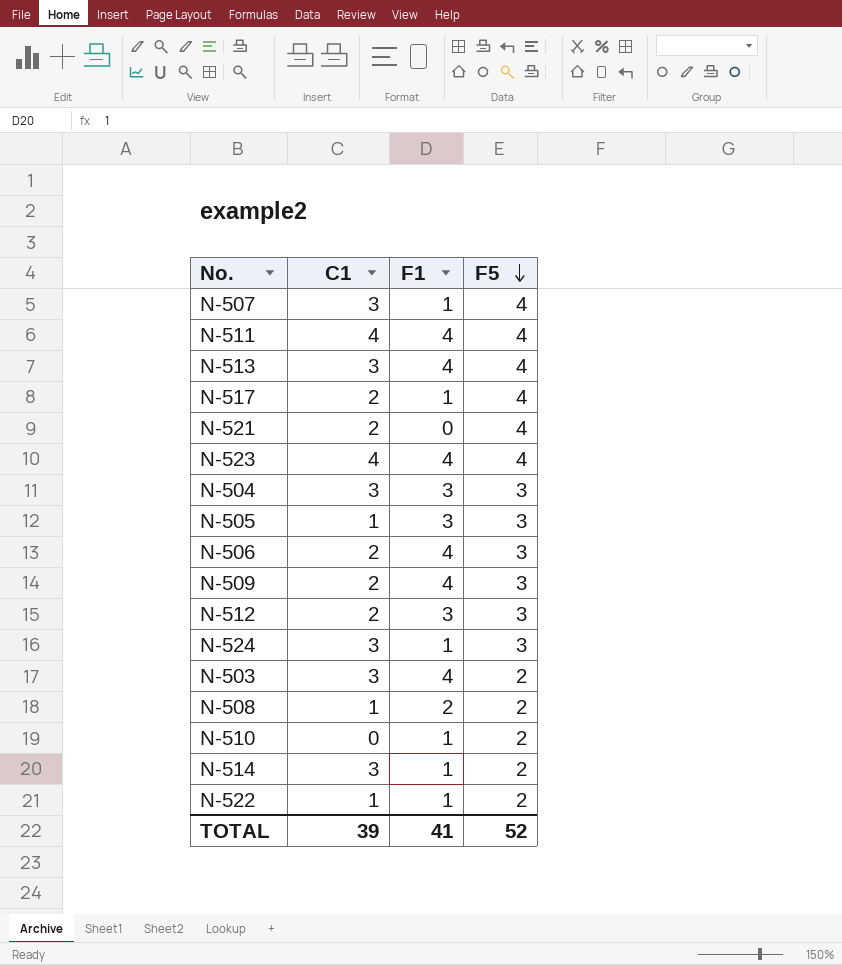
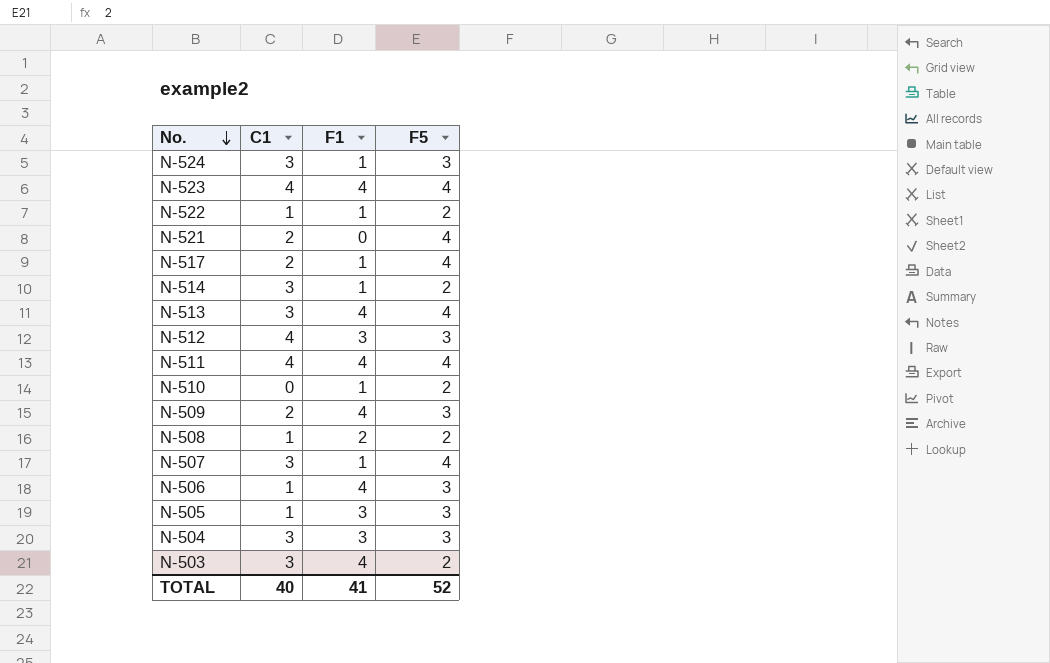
row order: F5 descending -> No. descending
N-512 | C1: 2 -> 4
N-506 | C1: 2 -> 1
TOTAL | C1: 39 -> 40

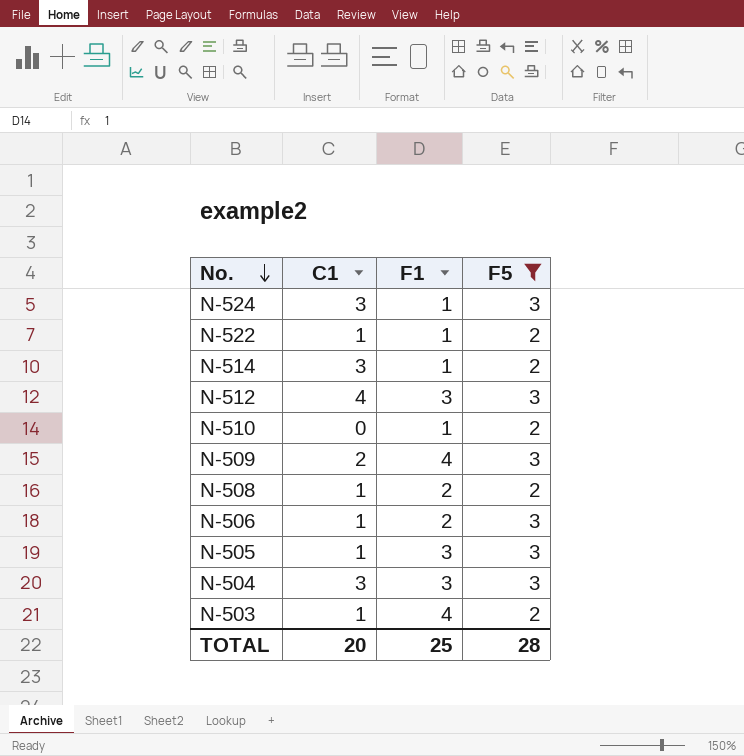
filter: none -> F5 != 4
N-506 | F1: 4 -> 2
N-503 | C1: 3 -> 1
TOTAL | C1: 40 -> 20
TOTAL | F1: 41 -> 25
TOTAL | F5: 52 -> 28

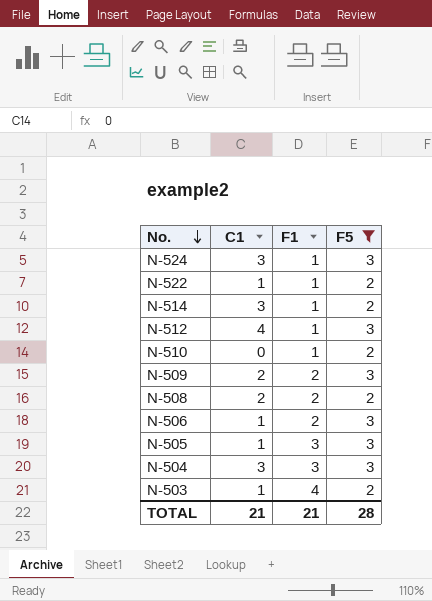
N-512 | F1: 3 -> 1
N-509 | F1: 4 -> 2
N-508 | C1: 1 -> 2
TOTAL | C1: 20 -> 21
TOTAL | F1: 25 -> 21

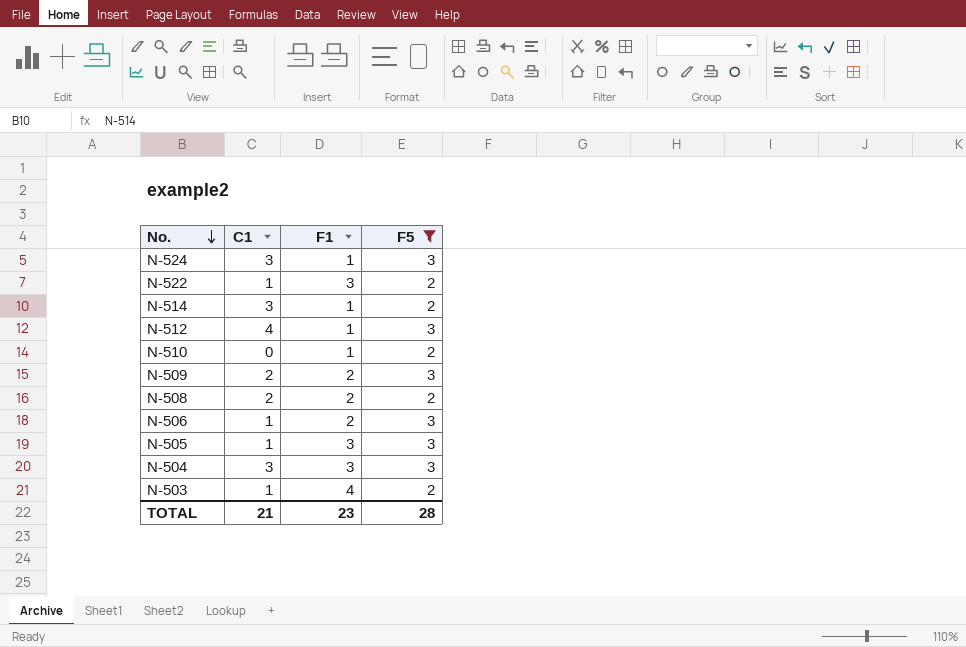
N-522 | F1: 1 -> 3
TOTAL | F1: 21 -> 23

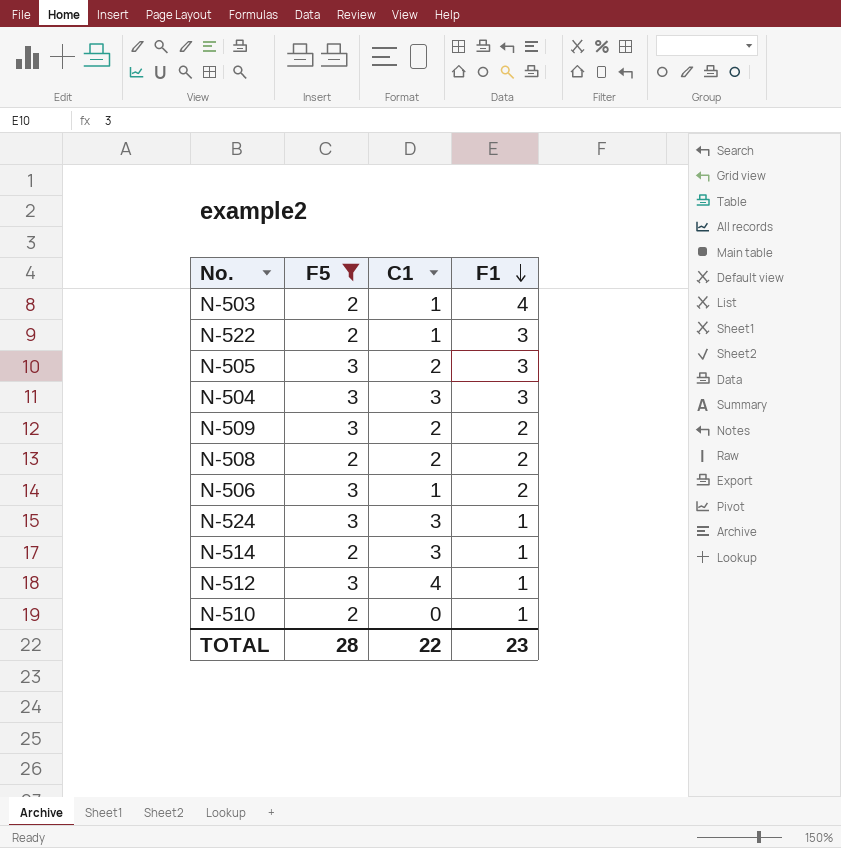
row order: No. descending -> F1 descending
column F5 | position: 4 -> 2
N-505 | C1: 1 -> 2
TOTAL | C1: 21 -> 22

